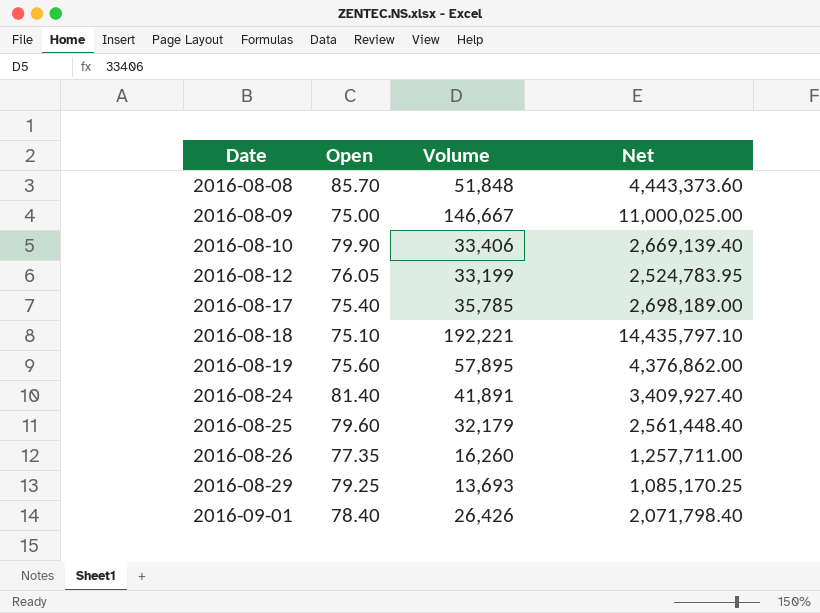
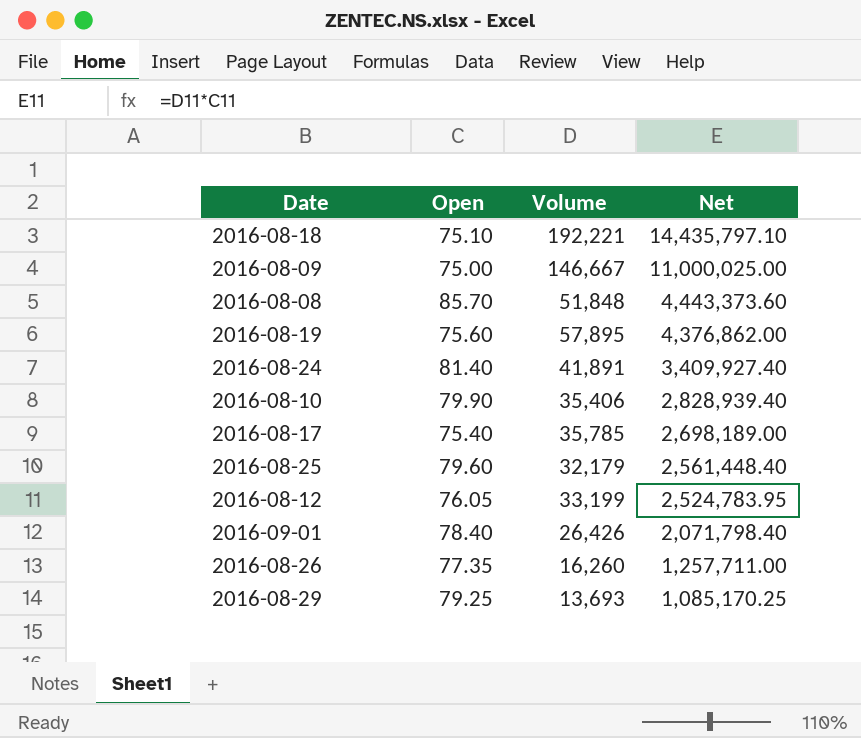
row order: Date ascending -> Net descending
2016-08-10 | Volume: 33,406 -> 35,406
2016-08-10 | Net: 2,669,139.40 -> 2,828,939.40

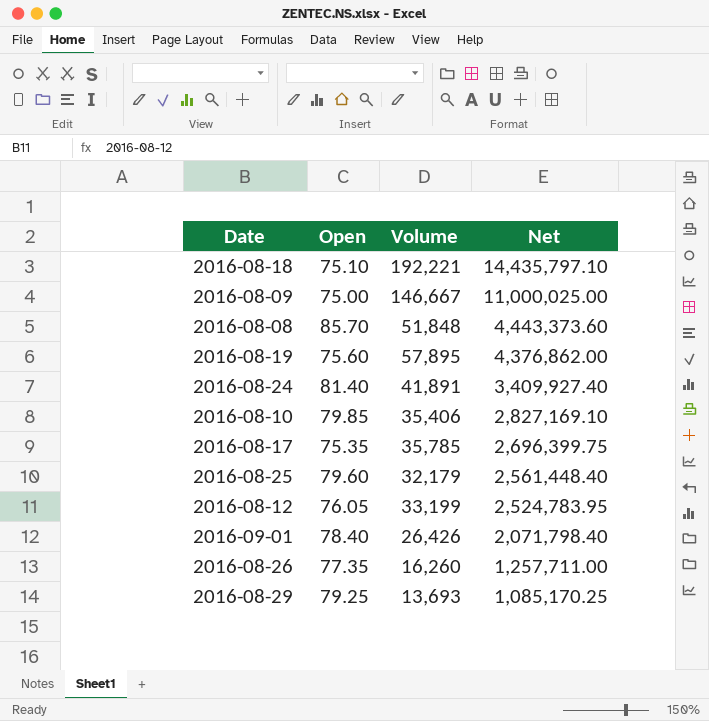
2016-08-10 | Open: 79.90 -> 79.85
2016-08-10 | Net: 2,828,939.40 -> 2,827,169.10
2016-08-17 | Open: 75.40 -> 75.35
2016-08-17 | Net: 2,698,189.00 -> 2,696,399.75

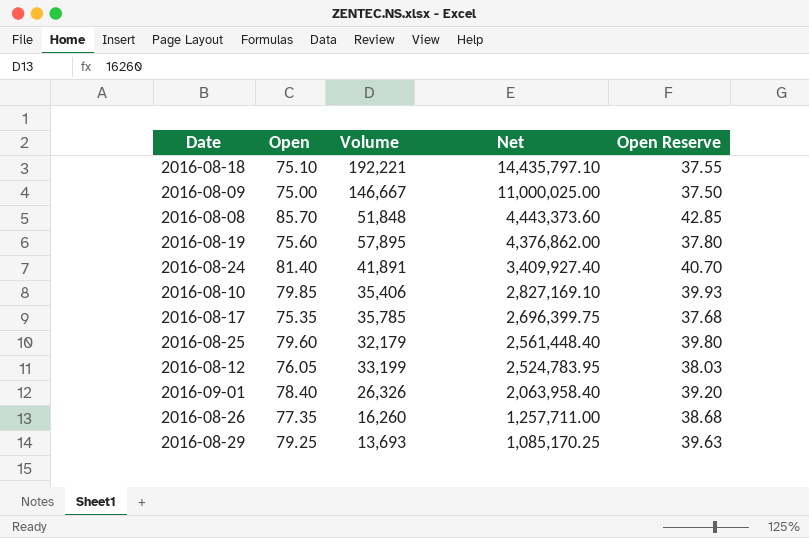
column Open Reserve | formula: none -> [Open] * 0.5
2016-09-01 | Volume: 26,426 -> 26,326
2016-09-01 | Net: 2,071,798.40 -> 2,063,958.40

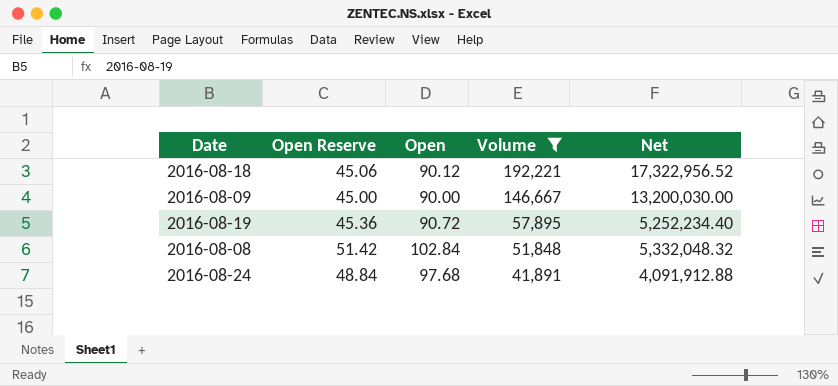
filter: none -> Volume >= 41,891
row order: Net descending -> Volume descending
column Open Reserve | position: 5 -> 2
2016-08-18 | Open Reserve: 37.55 -> 45.06
2016-08-18 | Open: 75.10 -> 90.12
2016-08-18 | Net: 14,435,797.10 -> 17,322,956.52
2016-08-09 | Open Reserve: 37.50 -> 45.00
2016-08-09 | Open: 75.00 -> 90.00
2016-08-09 | Net: 11,000,025.00 -> 13,200,030.00
2016-08-19 | Open Reserve: 37.80 -> 45.36
2016-08-19 | Open: 75.60 -> 90.72
2016-08-19 | Net: 4,376,862.00 -> 5,252,234.40
2016-08-08 | Open Reserve: 42.85 -> 51.42
2016-08-08 | Open: 85.70 -> 102.84
2016-08-08 | Net: 4,443,373.60 -> 5,332,048.32
2016-08-24 | Open Reserve: 40.70 -> 48.84
2016-08-24 | Open: 81.40 -> 97.68
2016-08-24 | Net: 3,409,927.40 -> 4,091,912.88

